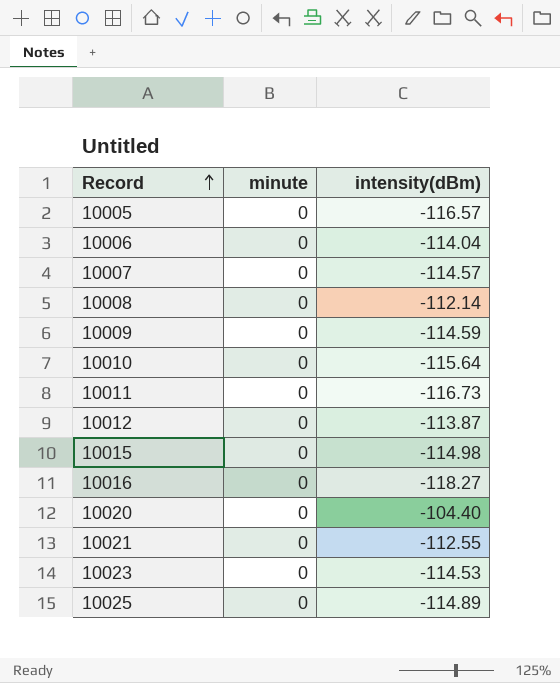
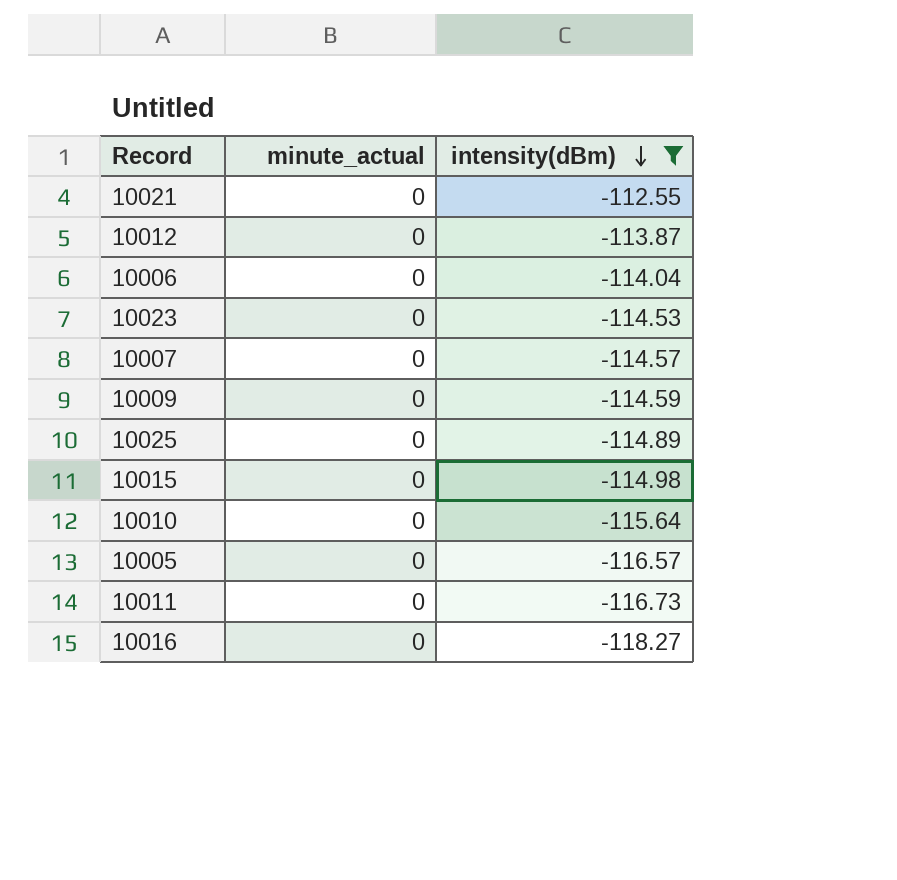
filter: none -> intensity(dBm) <= -112.55
row order: Record ascending -> intensity(dBm) descending
column name: minute -> minute_actual

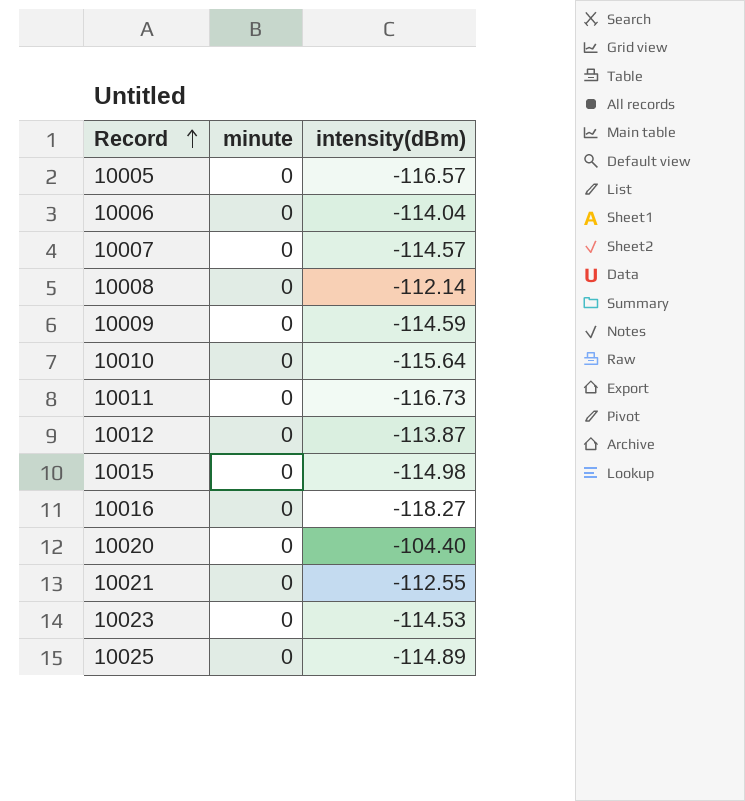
filter: intensity(dBm) <= -112.55 -> none
row order: intensity(dBm) descending -> Record ascending
column name: minute_actual -> minute

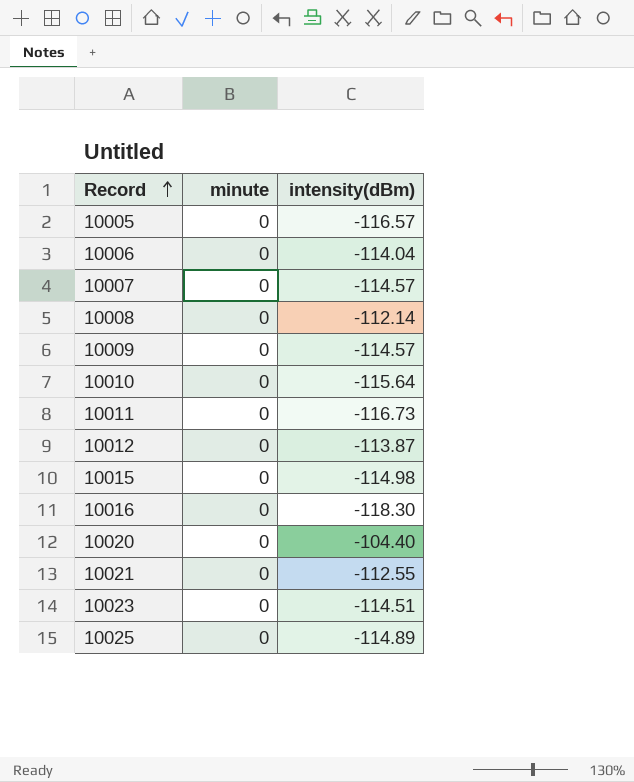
10009 | intensity(dBm): -114.59 -> -114.57
10016 | intensity(dBm): -118.27 -> -118.30
10023 | intensity(dBm): -114.53 -> -114.51

